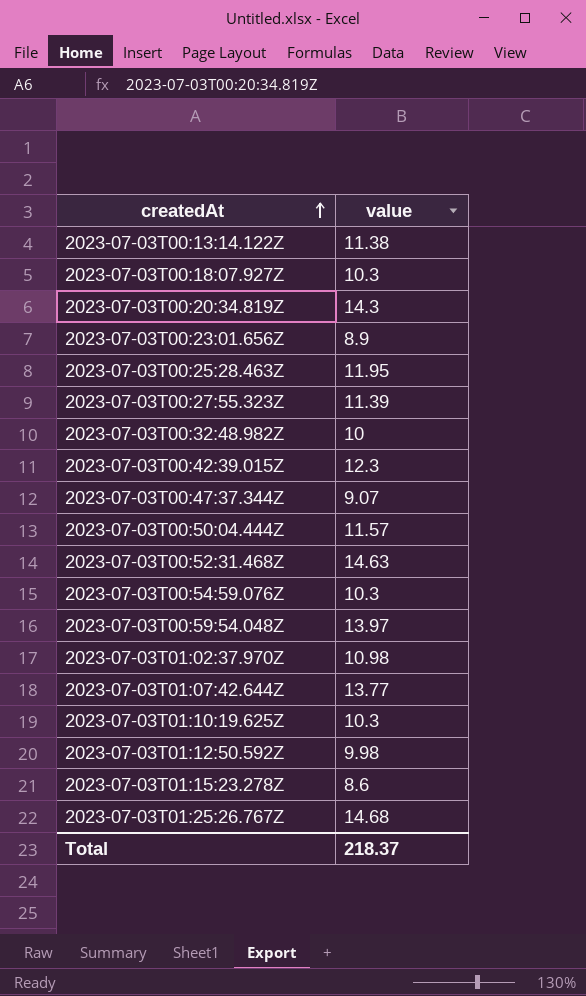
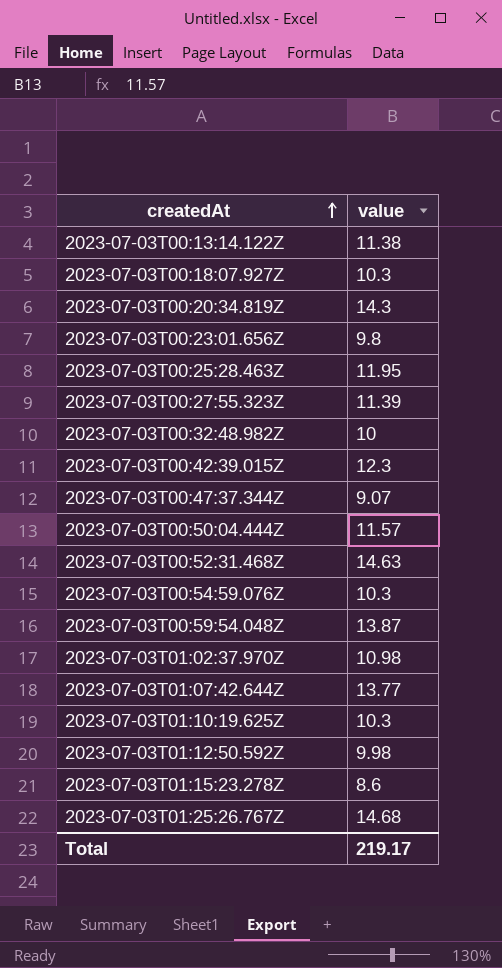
2023-07-03T00:23:01.656Z | value: 8.9 -> 9.8
2023-07-03T00:59:54.048Z | value: 13.97 -> 13.87
Total | value: 218.37 -> 219.17

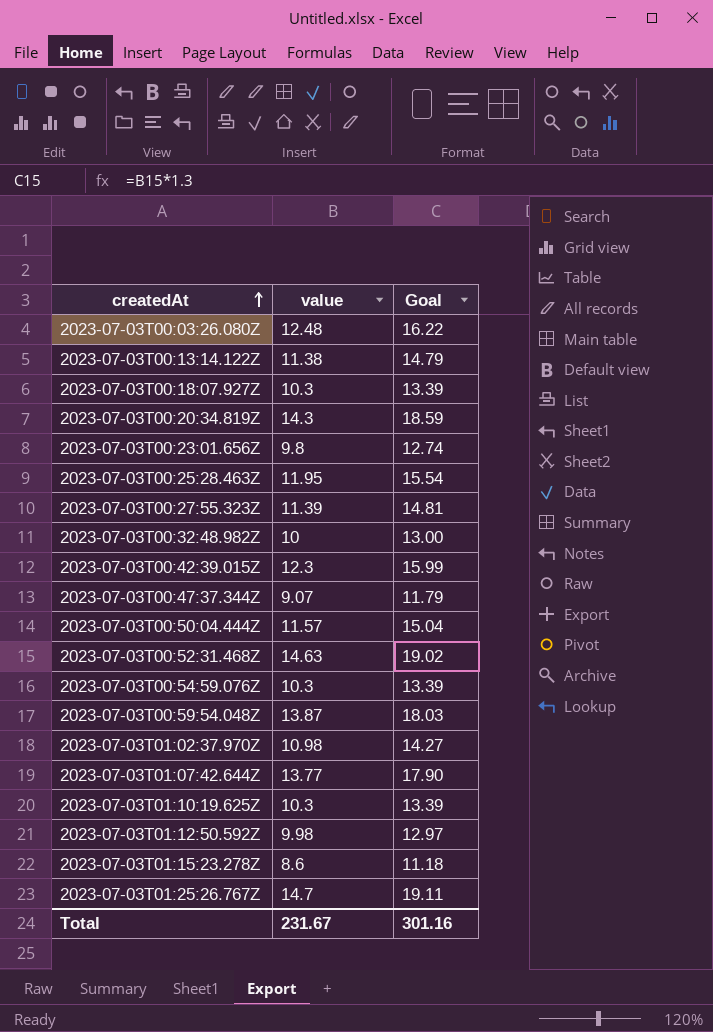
column Goal | formula: none -> [value] * 1.3
row 2023-07-03T00:03:26.080Z: none -> 12.48 | 16.22
2023-07-03T01:25:26.767Z | value: 14.68 -> 14.7
Total | value: 219.17 -> 231.67

